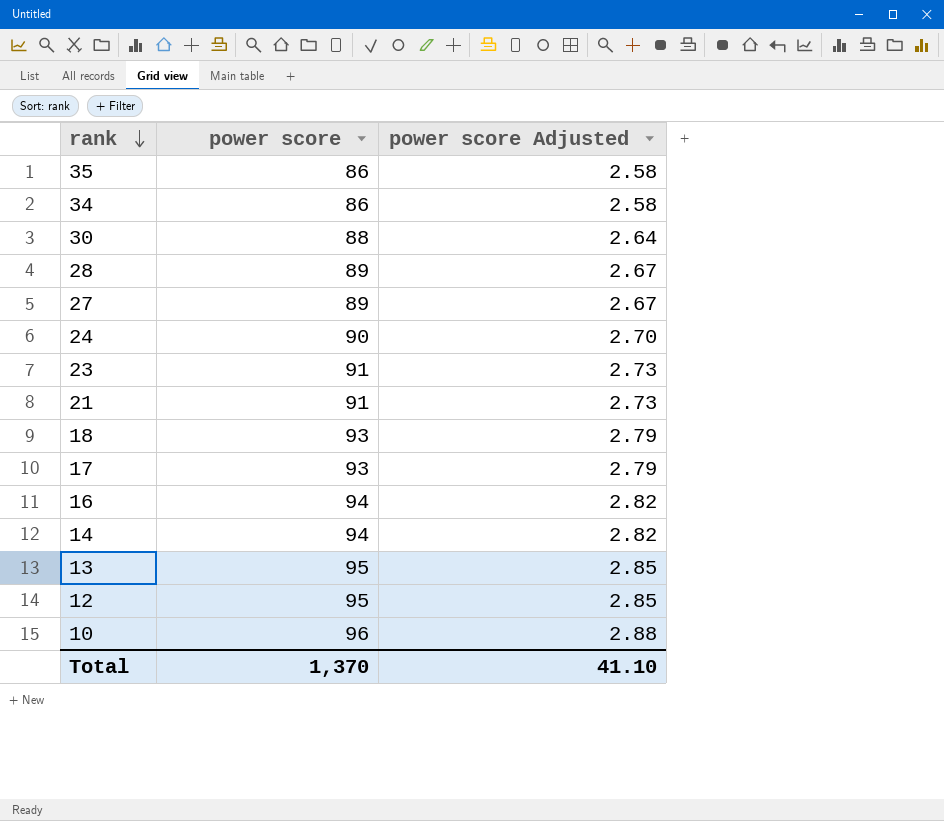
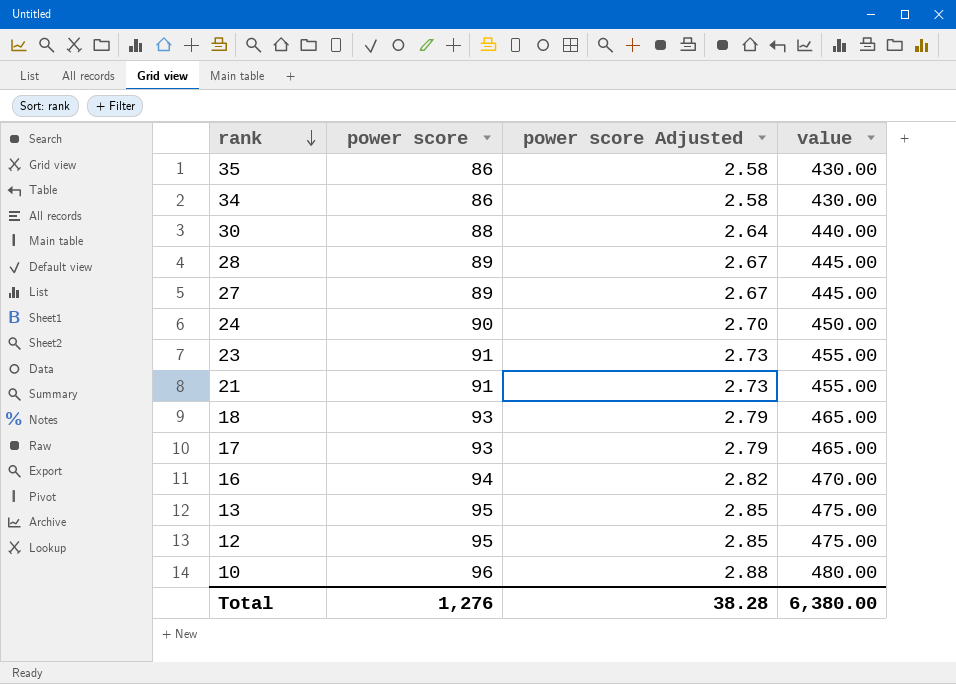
column value | formula: none -> [power score] * 5
row 14: 94 | 2.82 -> none
Total | power score: 1,370 -> 1,276
Total | power score Adjusted: 41.10 -> 38.28

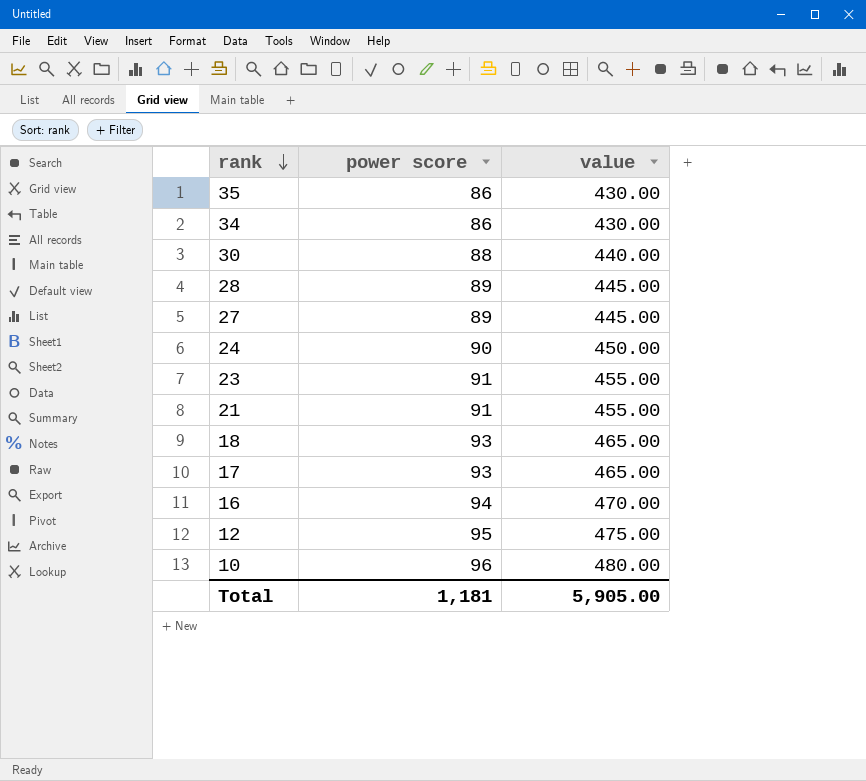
column power score Adjusted | formula: [power score] * 0.03 -> none
row 13: 95 | 2.85 | 475.00 -> none
Total | power score: 1,276 -> 1,181
Total | value: 6,380.00 -> 5,905.00

